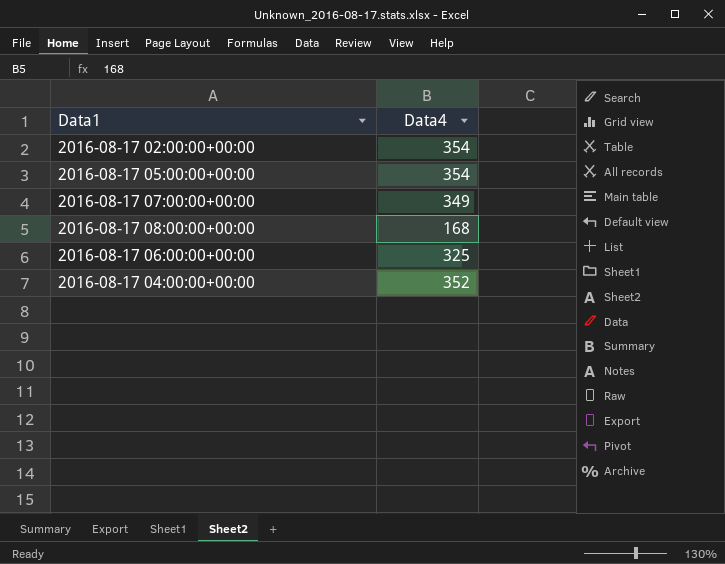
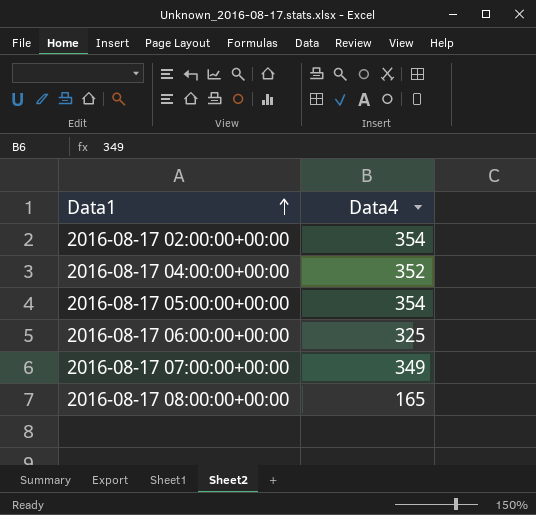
row order: none -> Data1 ascending
2016-08-17 08:00:00+00:00 | Data4: 168 -> 165

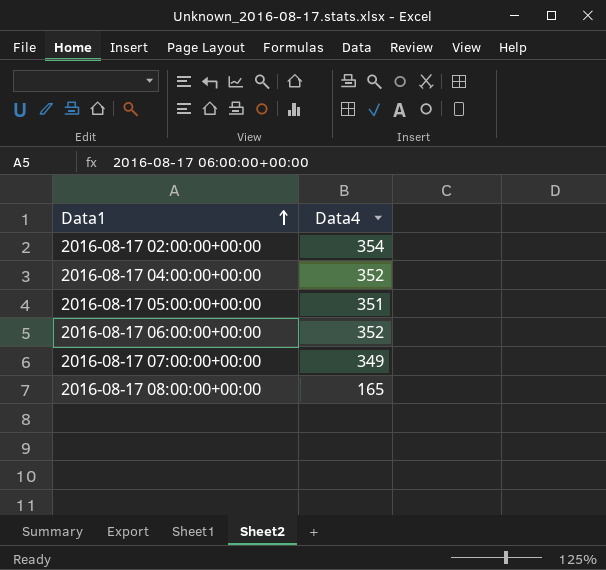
2016-08-17 05:00:00+00:00 | Data4: 354 -> 351
2016-08-17 06:00:00+00:00 | Data4: 325 -> 352

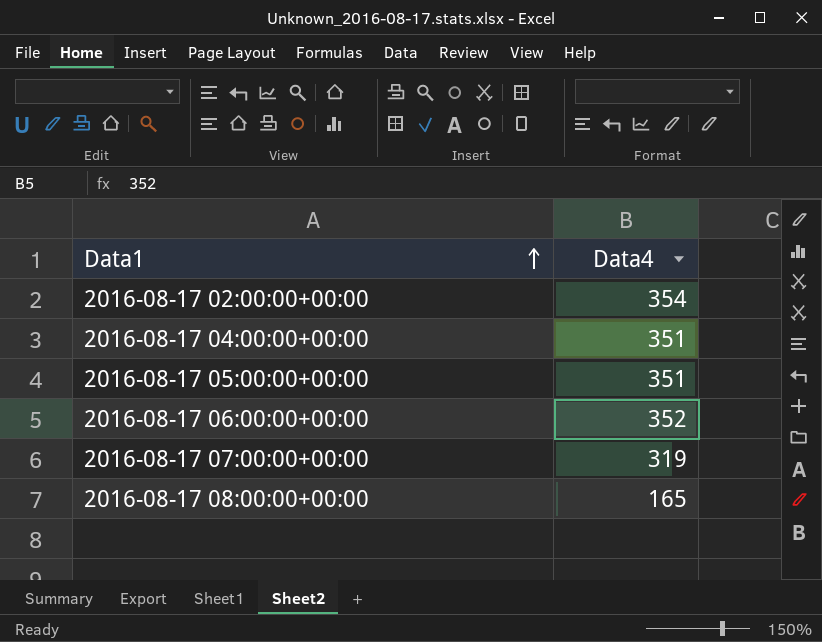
2016-08-17 04:00:00+00:00 | Data4: 352 -> 351
2016-08-17 07:00:00+00:00 | Data4: 349 -> 319

